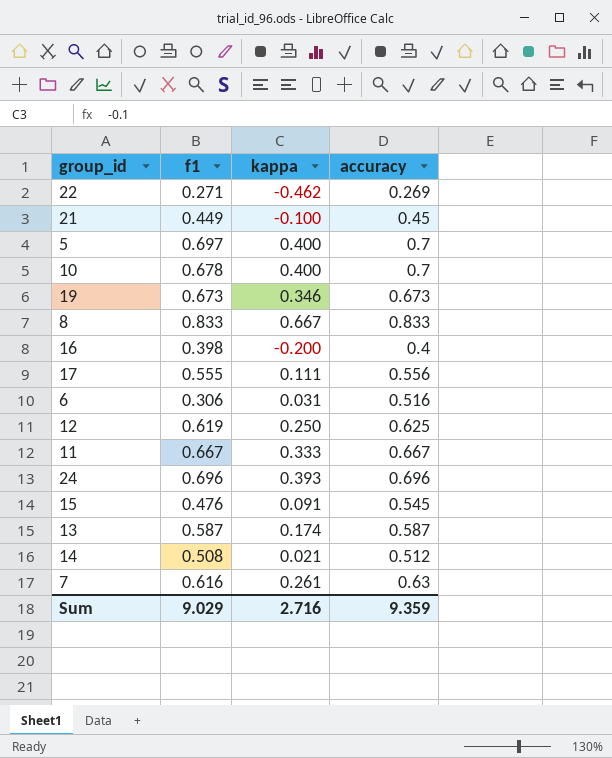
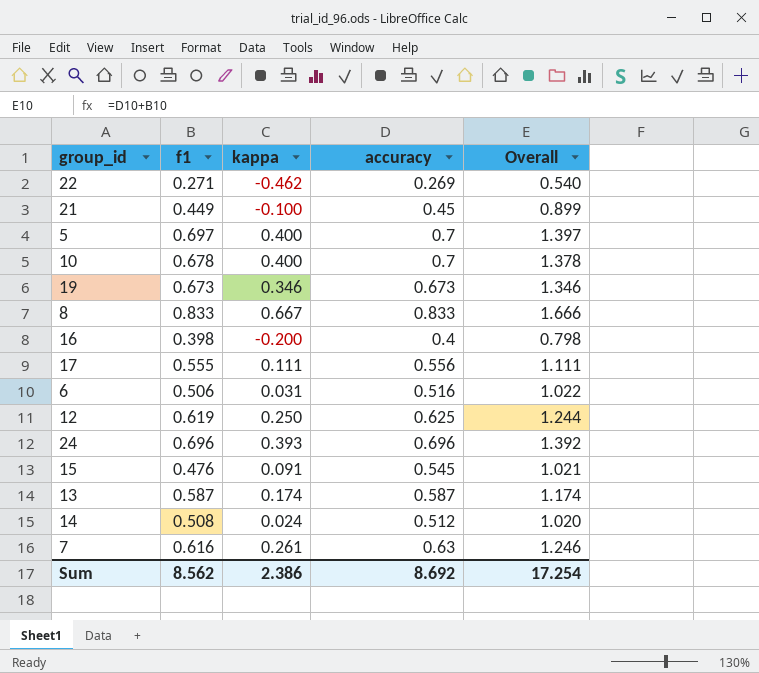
column Overall | formula: none -> [f1] + [accuracy]
row 11: 0.667 | 0.333 | 0.667 -> none
6 | f1: 0.306 -> 0.506
14 | kappa: 0.021 -> 0.024
Sum | f1: 9.029 -> 8.562
Sum | kappa: 2.716 -> 2.386
Sum | accuracy: 9.359 -> 8.692

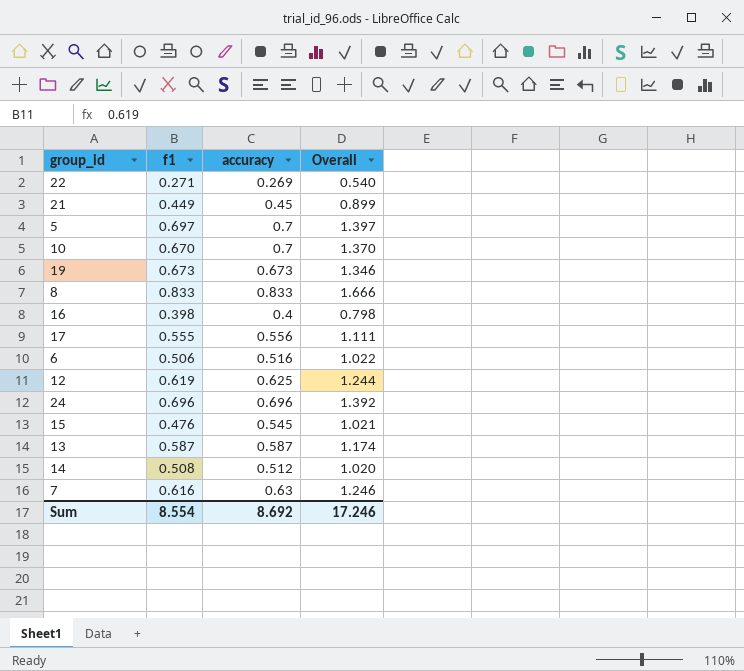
column kappa | position: 3 -> none
10 | f1: 0.678 -> 0.670
10 | Overall: 1.378 -> 1.370
Sum | f1: 8.562 -> 8.554
Sum | Overall: 17.254 -> 17.246

